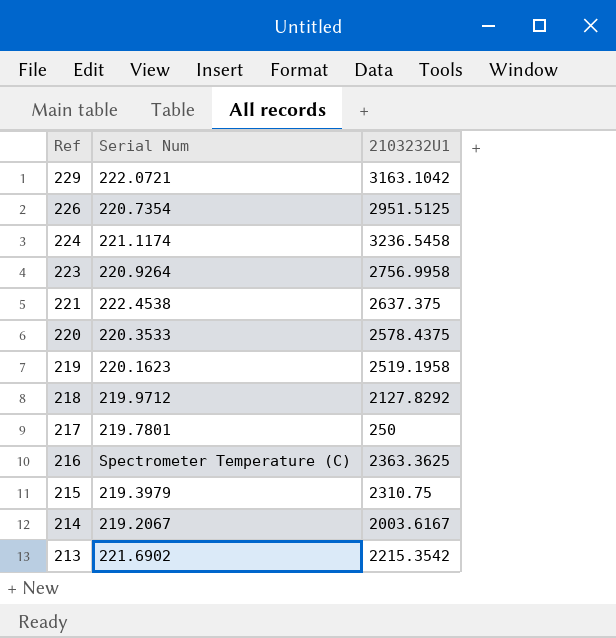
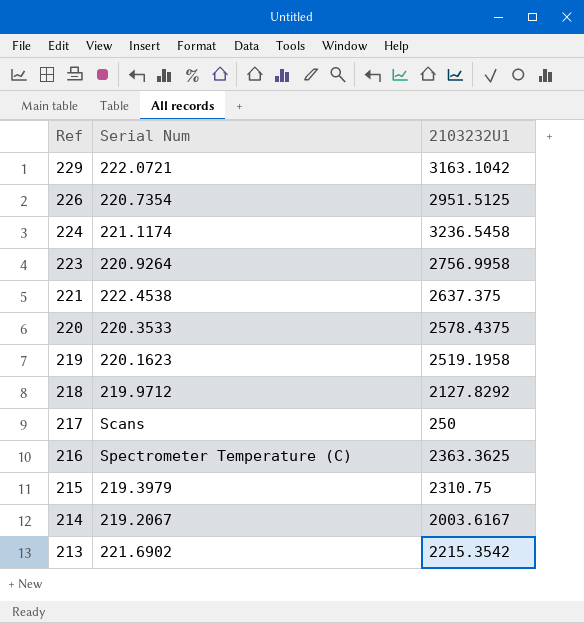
217 | Serial Num: 219.7801 -> Scans

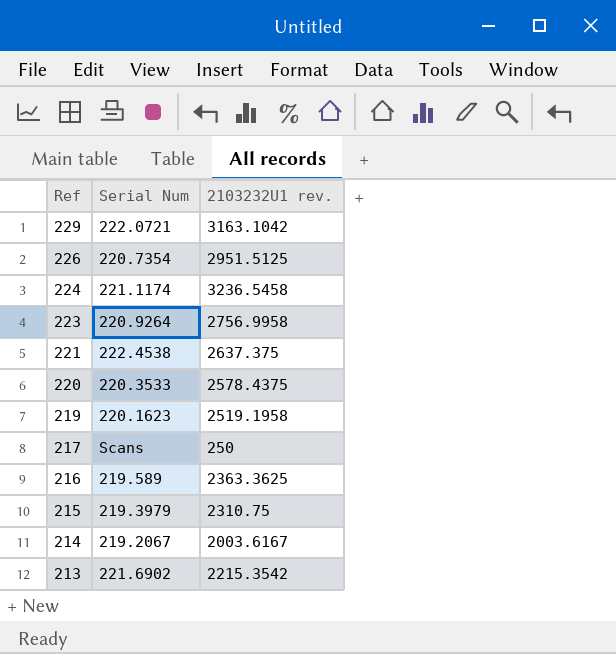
column name: 2103232U1 -> 2103232U1 rev.
row 218: 219.9712 | 2127.8292 -> none
216 | Serial Num: Spectrometer Temperature (C) -> 219.589

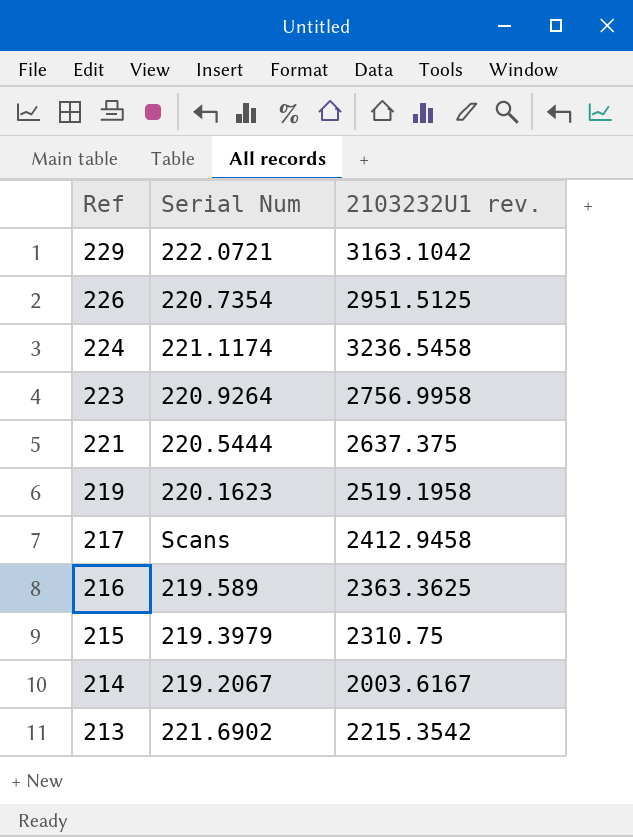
row 220: 220.3533 | 2578.4375 -> none
221 | Serial Num: 222.4538 -> 220.5444
217 | 2103232U1 rev.: 250 -> 2412.9458

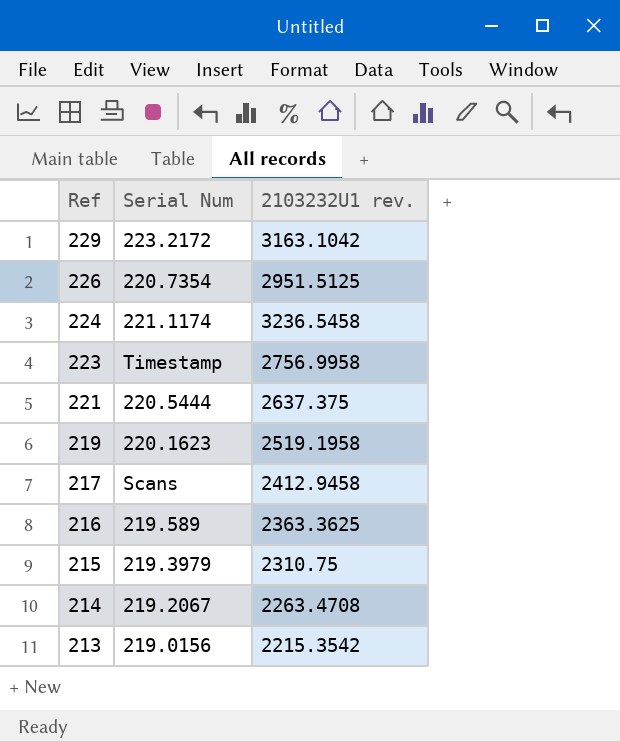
229 | Serial Num: 222.0721 -> 223.2172
223 | Serial Num: 220.9264 -> Timestamp
214 | 2103232U1 rev.: 2003.6167 -> 2263.4708
213 | Serial Num: 221.6902 -> 219.0156

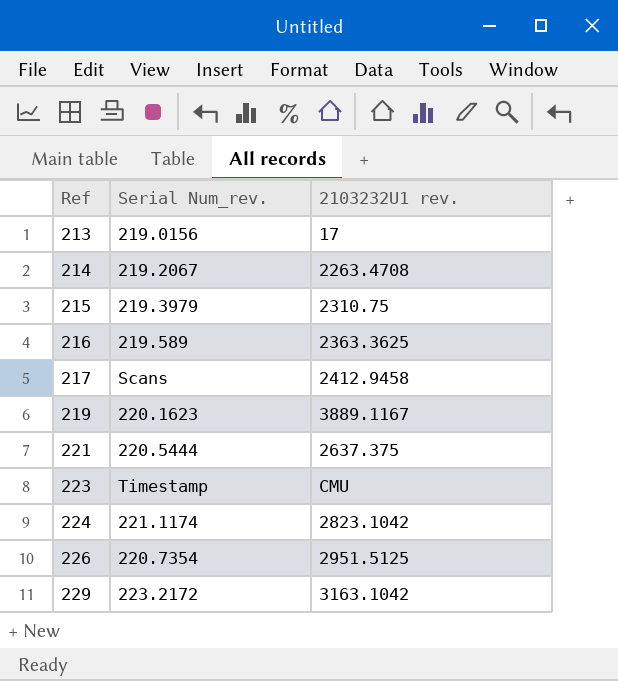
row order: Ref descending -> Ref ascending
column name: Serial Num -> Serial Num_rev.
213 | 2103232U1 rev.: 2215.3542 -> 17
219 | 2103232U1 rev.: 2519.1958 -> 3889.1167
223 | 2103232U1 rev.: 2756.9958 -> CMU
224 | 2103232U1 rev.: 3236.5458 -> 2823.1042

